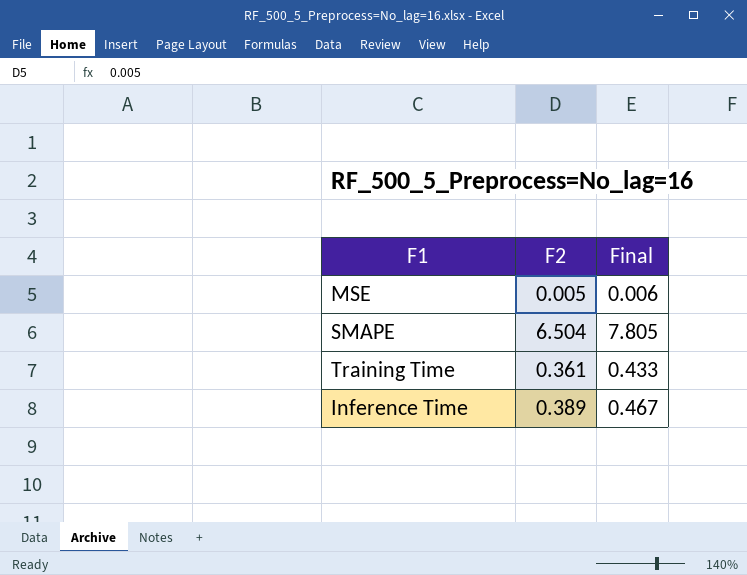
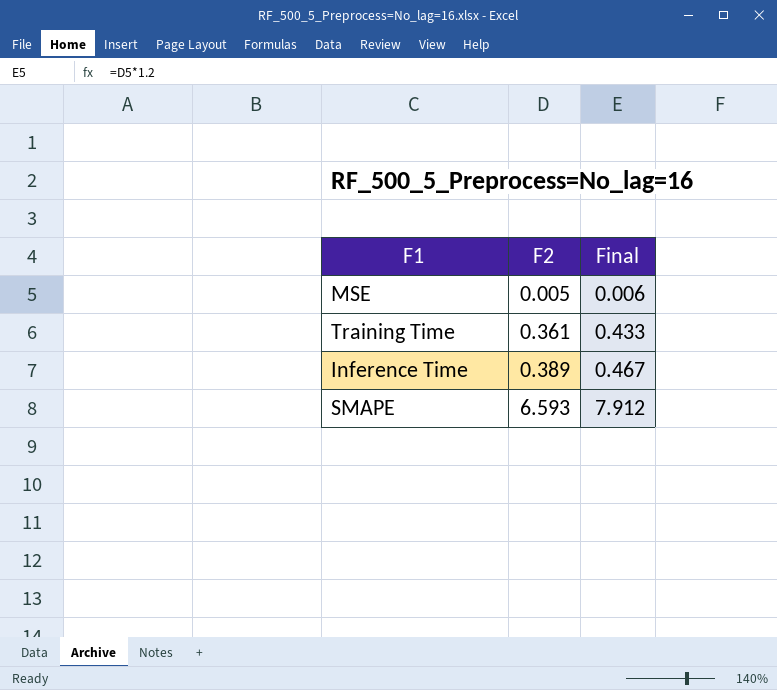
row order: none -> F2 ascending
SMAPE | F2: 6.504 -> 6.593
SMAPE | Final: 7.805 -> 7.912

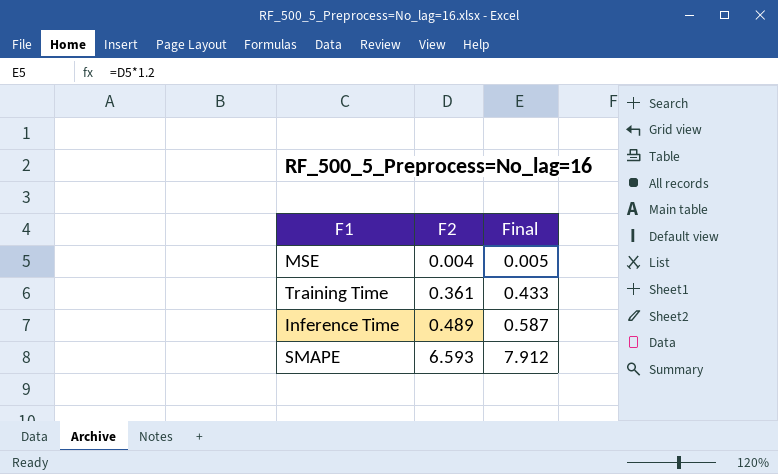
MSE | F2: 0.005 -> 0.004
MSE | Final: 0.006 -> 0.005
Inference Time | F2: 0.389 -> 0.489
Inference Time | Final: 0.467 -> 0.587

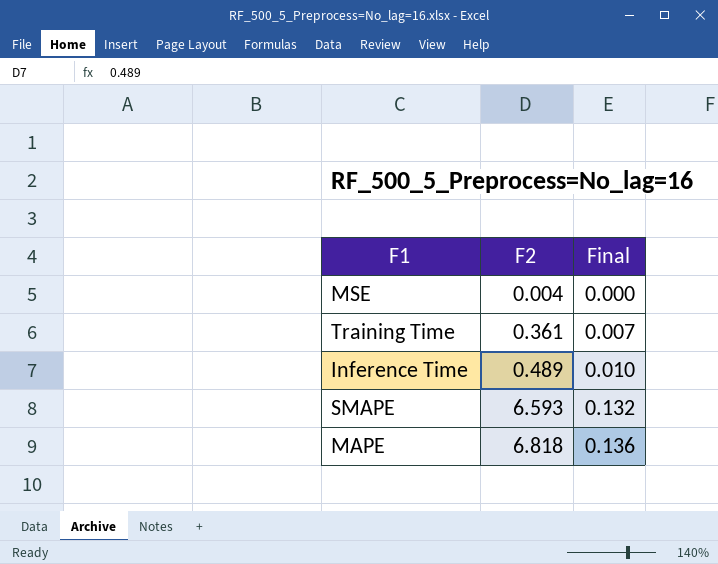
column Final | formula: [F2] * 1.2 -> [F2] * 0.02
row MAPE: none -> 6.818 | 0.136

